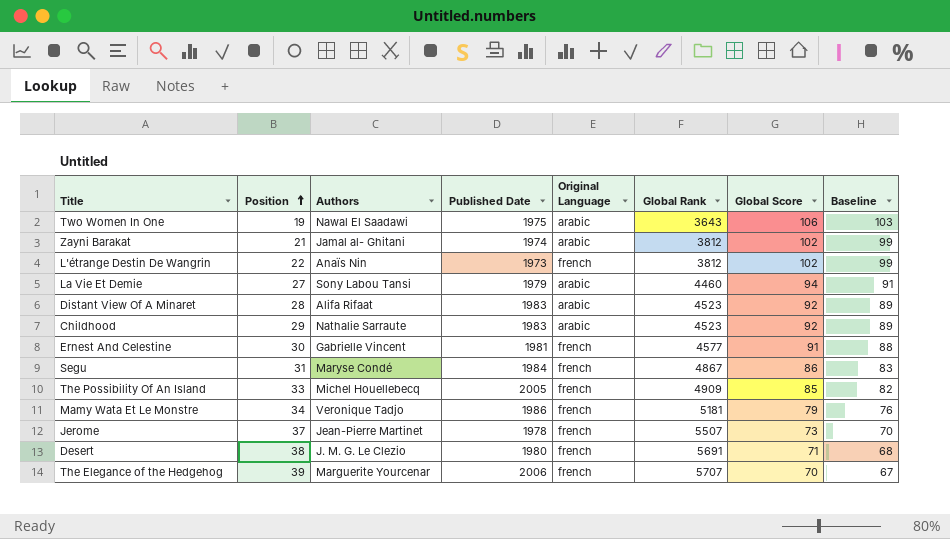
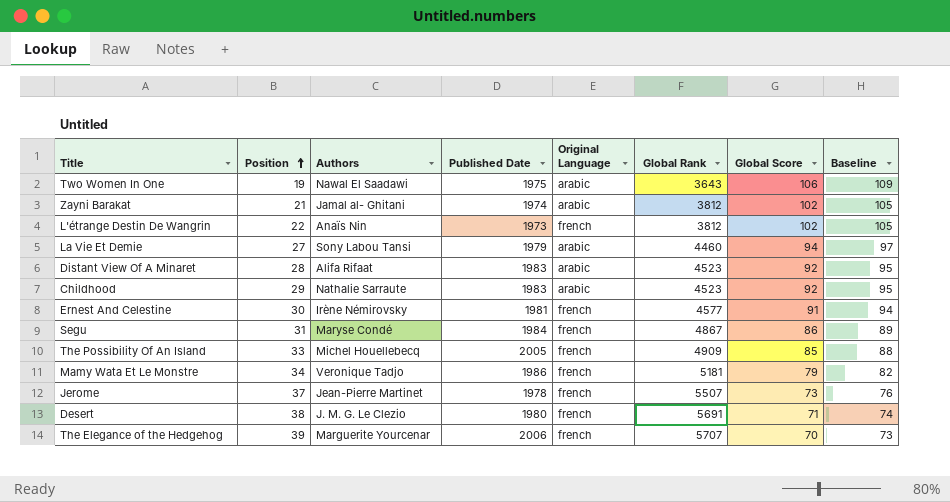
column Baseline | formula: [Global Score] - 3 -> [Global Score] + 3
Ernest And Celestine | Authors: Gabrielle Vincent -> Irène Némirovsky

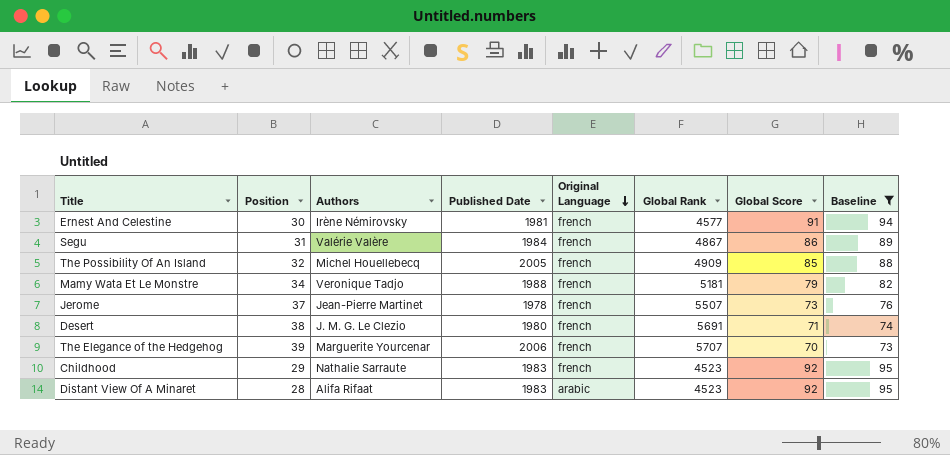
filter: none -> Baseline <= 95
row order: Position ascending -> Original Language descending
Segu | Authors: Maryse Condé -> Valérie Valère
The Possibility Of An Island | Position: 33 -> 32
Mamy Wata Et Le Monstre | Published Date: 1986 -> 1988
Childhood | Original Language: arabic -> french

